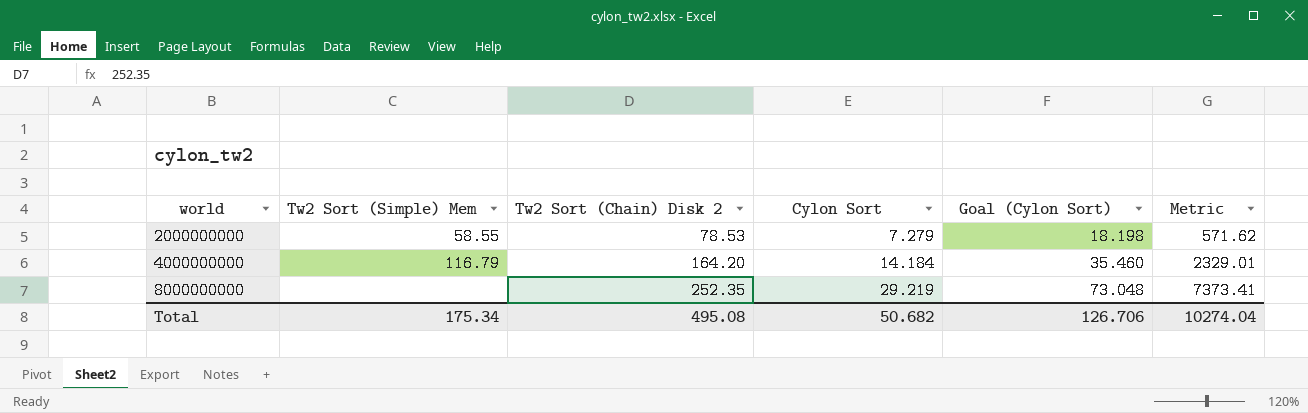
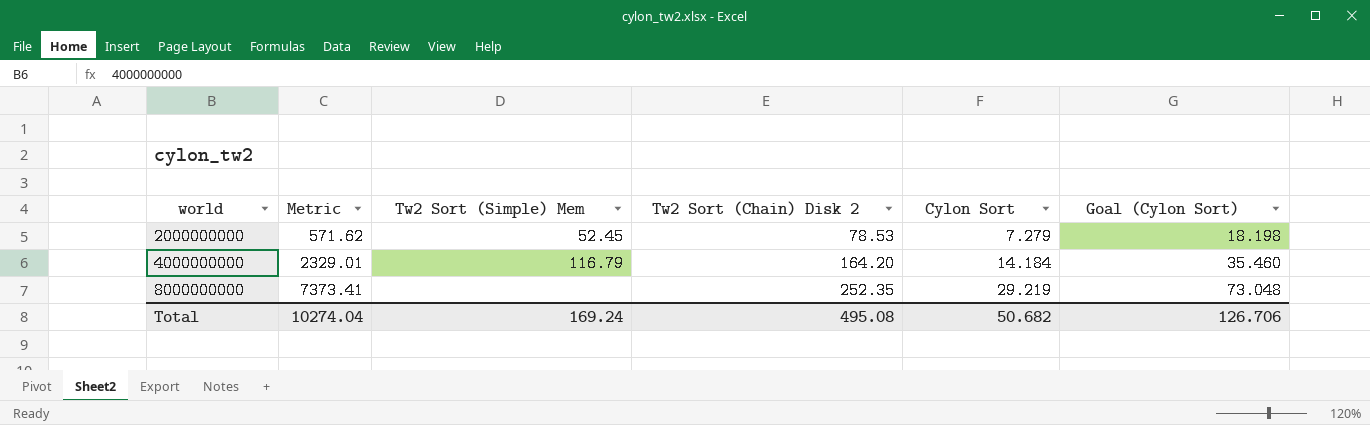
column Metric | position: 6 -> 2
2000000000 | Tw2 Sort (Simple) Mem: 58.55 -> 52.45
Total | Tw2 Sort (Simple) Mem: 175.34 -> 169.24

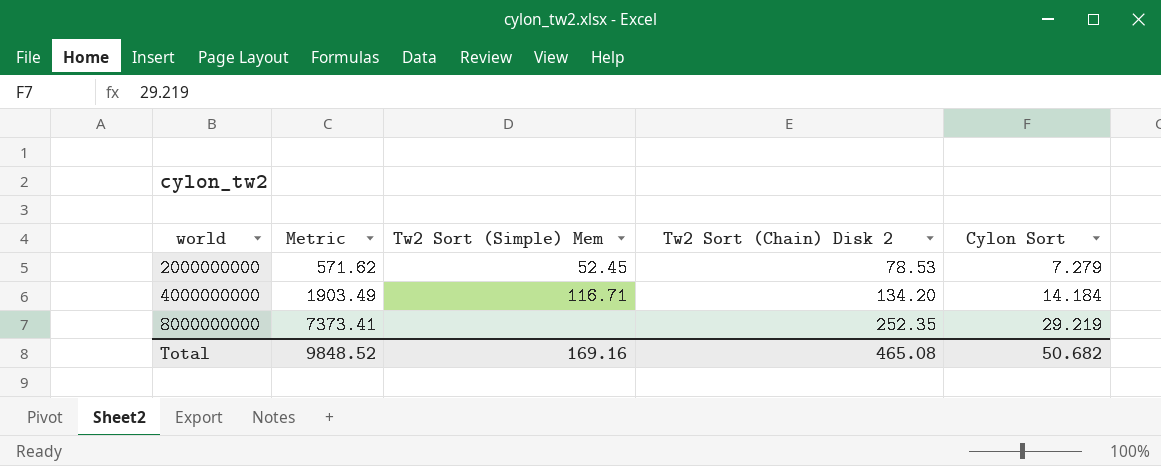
column Goal (Cylon Sort) | formula: [Cylon Sort] * 2.5 -> none
4000000000 | Metric: 2329.01 -> 1903.49
4000000000 | Tw2 Sort (Simple) Mem: 116.79 -> 116.71
4000000000 | Tw2 Sort (Chain) Disk 2: 164.20 -> 134.20
Total | Metric: 10274.04 -> 9848.52
Total | Tw2 Sort (Simple) Mem: 169.24 -> 169.16
Total | Tw2 Sort (Chain) Disk 2: 495.08 -> 465.08

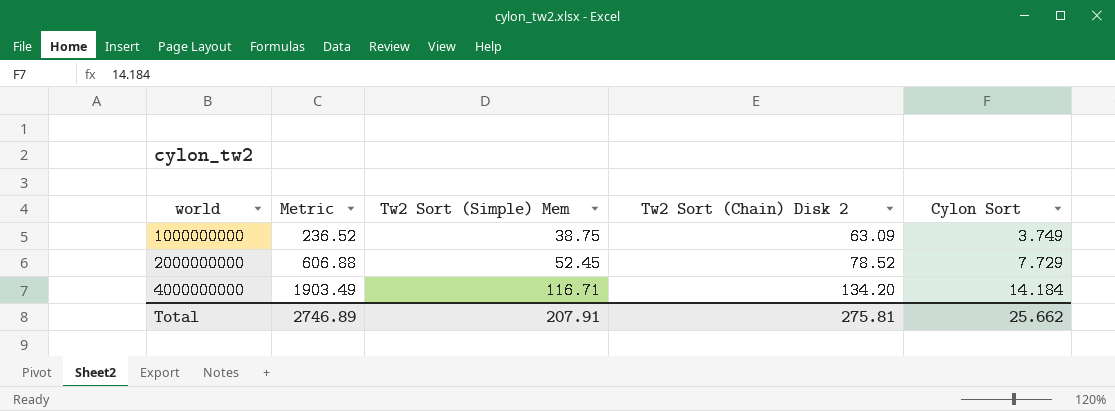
row 8000000000: 7373.41 | none | 252.35 | 29.219 -> none
row 1000000000: none -> 236.52 | 38.75 | 63.09 | 3.749
2000000000 | Metric: 571.62 -> 606.88
2000000000 | Tw2 Sort (Chain) Disk 2: 78.53 -> 78.52
2000000000 | Cylon Sort: 7.279 -> 7.729
Total | Metric: 9848.52 -> 2746.89
Total | Tw2 Sort (Simple) Mem: 169.16 -> 207.91
Total | Tw2 Sort (Chain) Disk 2: 465.08 -> 275.81
Total | Cylon Sort: 50.682 -> 25.662

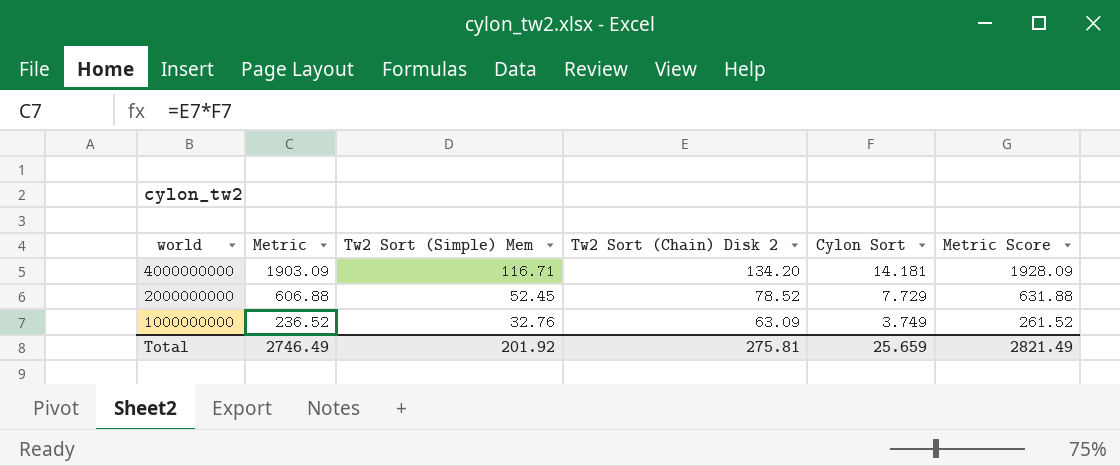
row order: world ascending -> world descending
column Metric Score | formula: none -> [Metric] + 25
4000000000 | Metric: 1903.49 -> 1903.09
4000000000 | Cylon Sort: 14.184 -> 14.181
1000000000 | Tw2 Sort (Simple) Mem: 38.75 -> 32.76
Total | Metric: 2746.89 -> 2746.49
Total | Tw2 Sort (Simple) Mem: 207.91 -> 201.92
Total | Cylon Sort: 25.662 -> 25.659

